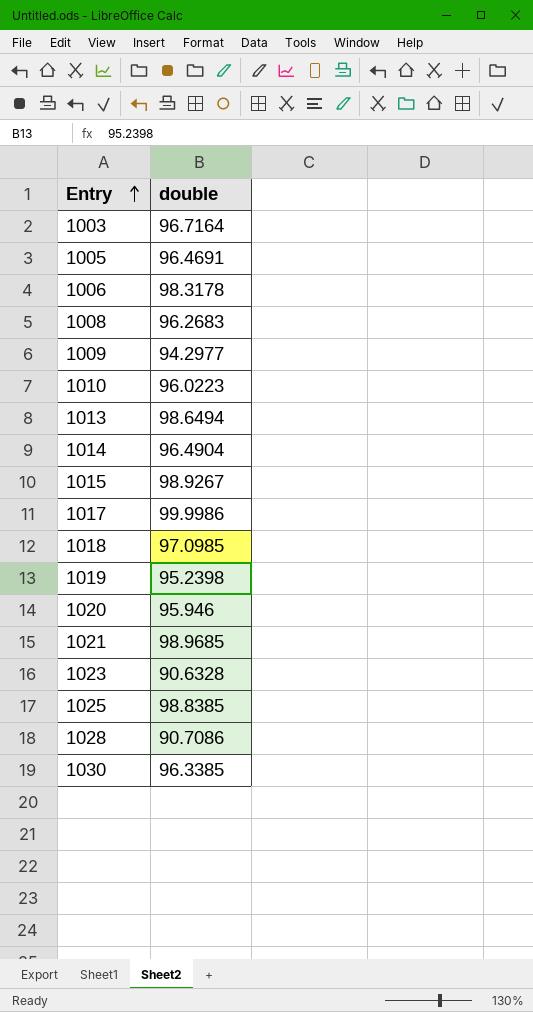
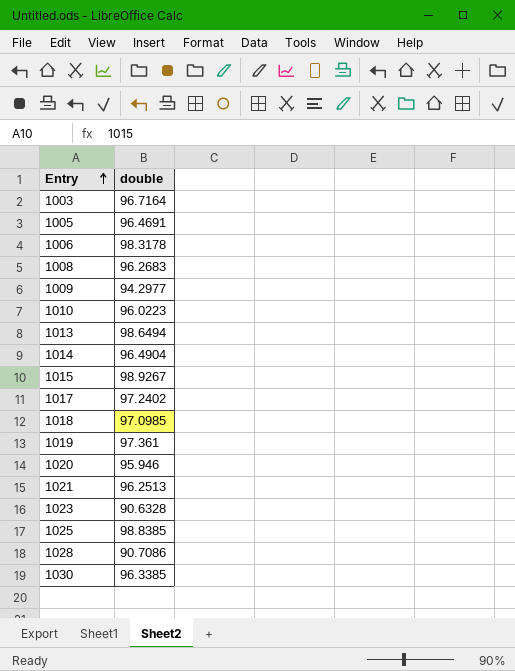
1017 | double: 99.9986 -> 97.2402
1019 | double: 95.2398 -> 97.361
1021 | double: 98.9685 -> 96.2513

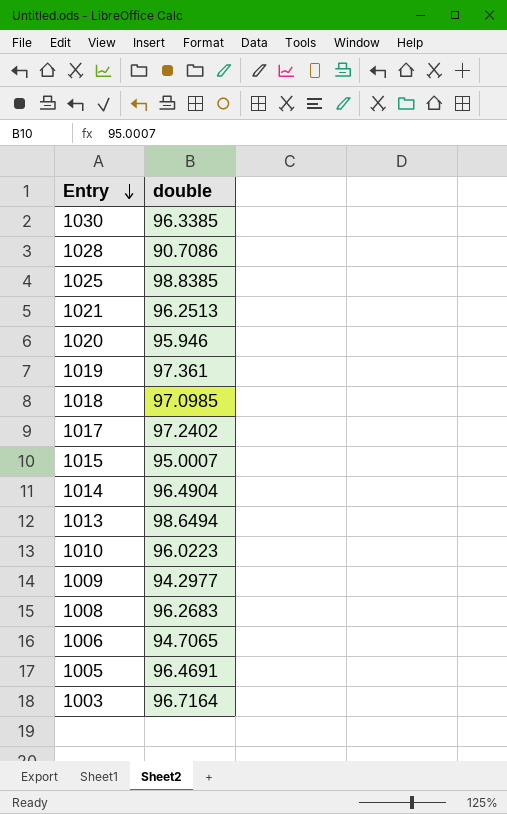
row order: Entry ascending -> Entry descending
row 1023: 90.6328 -> none
1015 | double: 98.9267 -> 95.0007
1006 | double: 98.3178 -> 94.7065

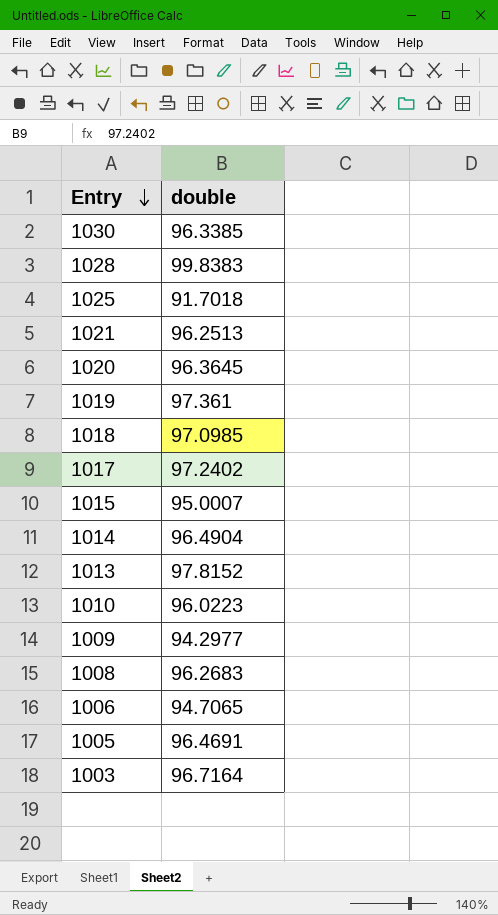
1028 | double: 90.7086 -> 99.8383
1025 | double: 98.8385 -> 91.7018
1020 | double: 95.946 -> 96.3645
1013 | double: 98.6494 -> 97.8152

